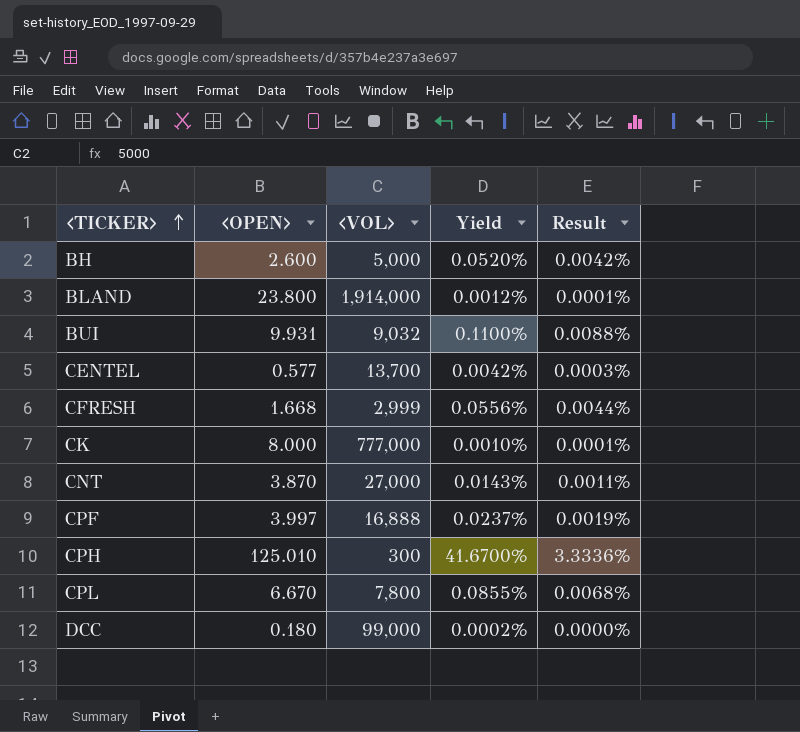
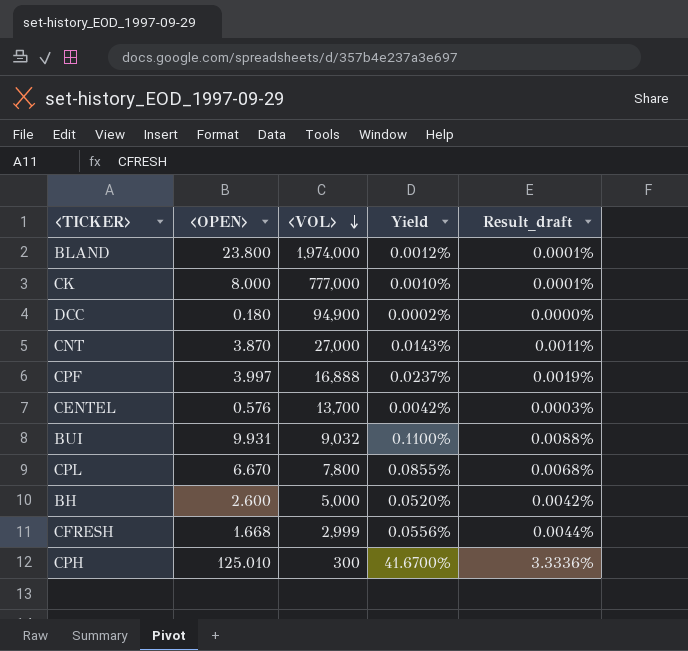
row order: <TICKER> ascending -> <VOL> descending
column name: Result -> Result_draft
BLAND | <VOL>: 1,914,000 -> 1,974,000
DCC | <VOL>: 99,000 -> 94,900
CENTEL | <OPEN>: 0.577 -> 0.576

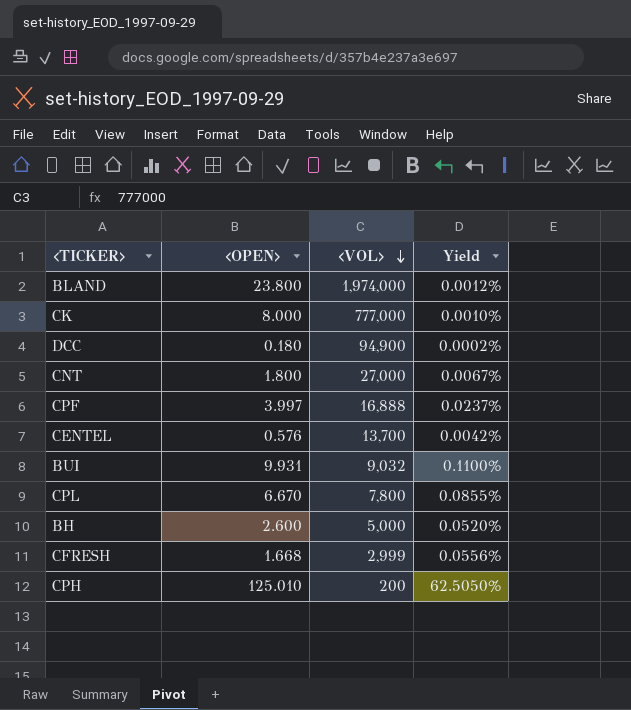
column Result_draft | formula: [Yield] * 0.08 -> none
CNT | <OPEN>: 3.870 -> 1.800
CNT | Yield: 0.0143% -> 0.0067%
CPH | <VOL>: 300 -> 200
CPH | Yield: 41.6700% -> 62.5050%

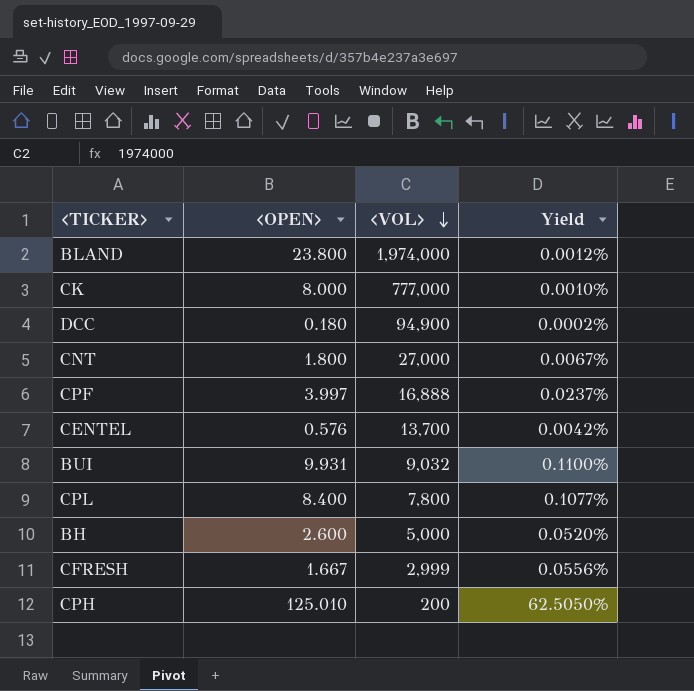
CPL | <OPEN>: 6.670 -> 8.400
CPL | Yield: 0.0855% -> 0.1077%
CFRESH | <OPEN>: 1.668 -> 1.667

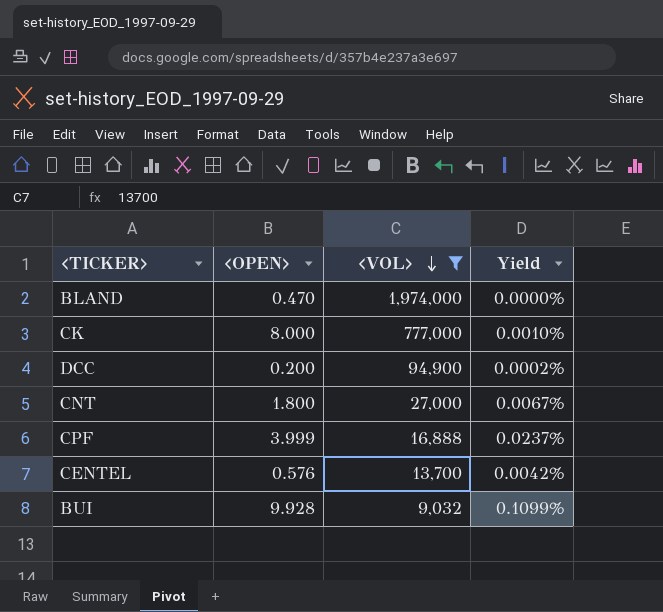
filter: none -> <VOL> >= 9,032
BLAND | <OPEN>: 23.800 -> 0.470
BLAND | Yield: 0.0012% -> 0.0000%
DCC | <OPEN>: 0.180 -> 0.200
CPF | <OPEN>: 3.997 -> 3.999
BUI | <OPEN>: 9.931 -> 9.928
BUI | Yield: 0.1100% -> 0.1099%

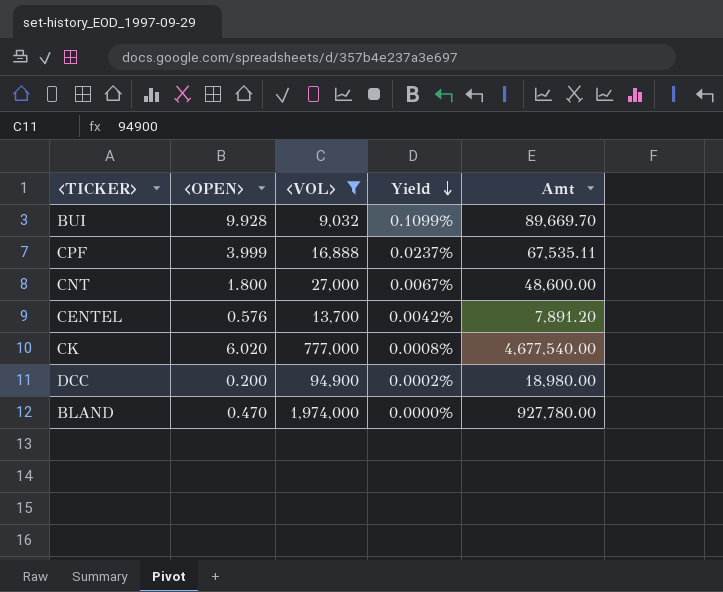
row order: <VOL> descending -> Yield descending
column Amt | formula: none -> [<OPEN>] * [<VOL>]
CK | <OPEN>: 8.000 -> 6.020
CK | Yield: 0.0010% -> 0.0008%

